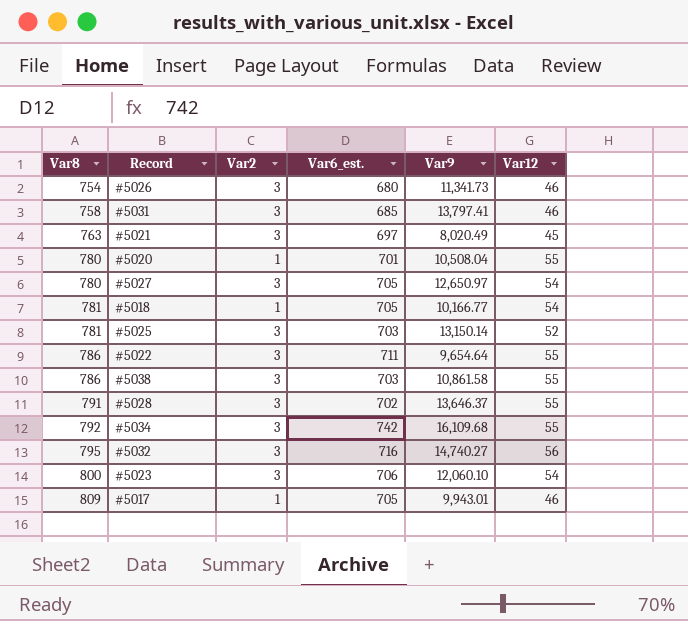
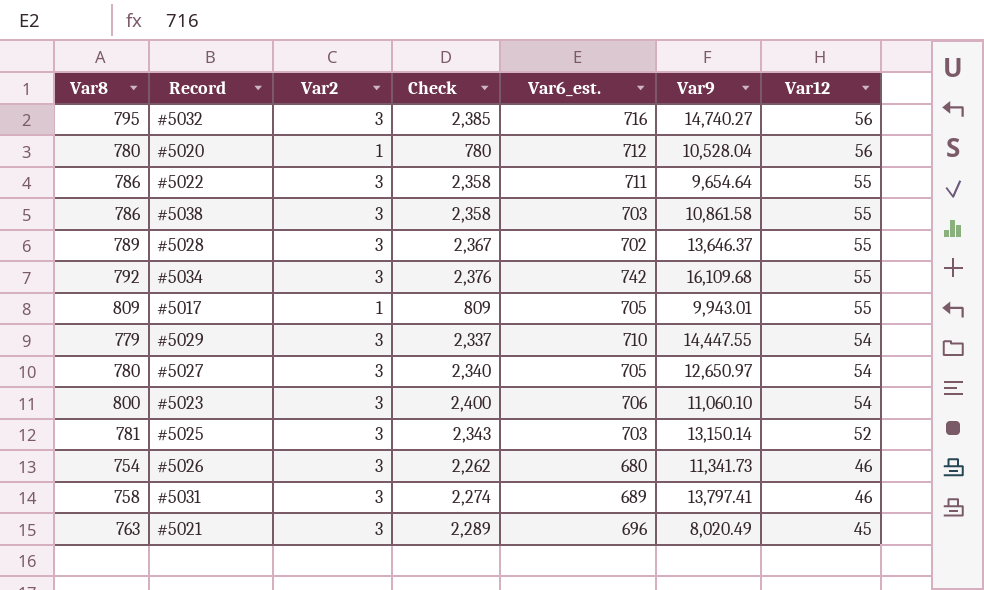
row order: Var8 ascending -> Var12 descending
column Check | formula: none -> [Var8] * [Var2]
row #5018: 781 | 1 | 705 | 10,166.77 | 54 -> none
#5020 | Var6_est.: 701 -> 712
#5020 | Var9: 10,508.04 -> 10,528.04
#5020 | Var12: 55 -> 56
#5028 | Var8: 791 -> 789
#5017 | Var12: 46 -> 55
row #5029: none -> 779 | 3 | 2,337 | 710 | 14,447.55 | 54
#5023 | Var9: 12,060.10 -> 11,060.10
#5031 | Var6_est.: 685 -> 689
#5021 | Var6_est.: 697 -> 696

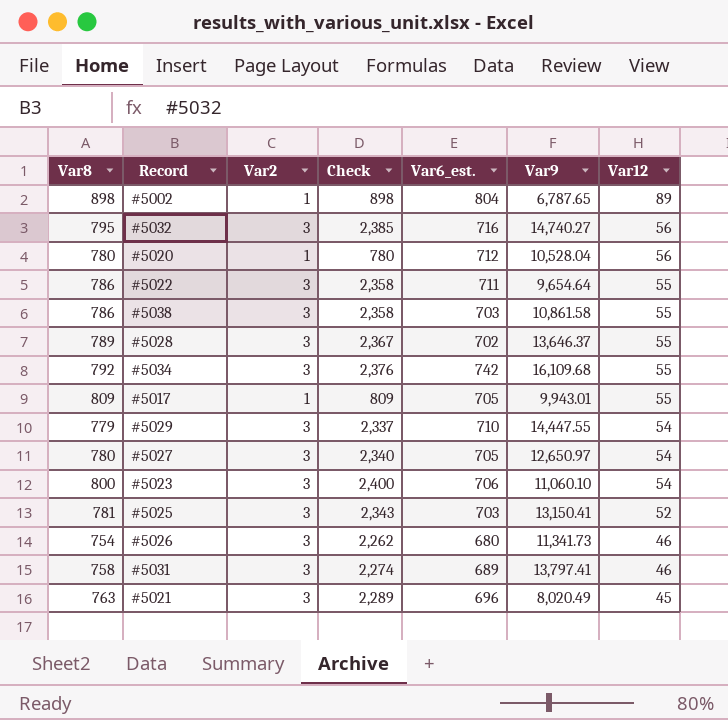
row #5002: none -> 898 | 1 | 898 | 804 | 6,787.65 | 89
#5025 | Var9: 13,150.14 -> 13,150.41

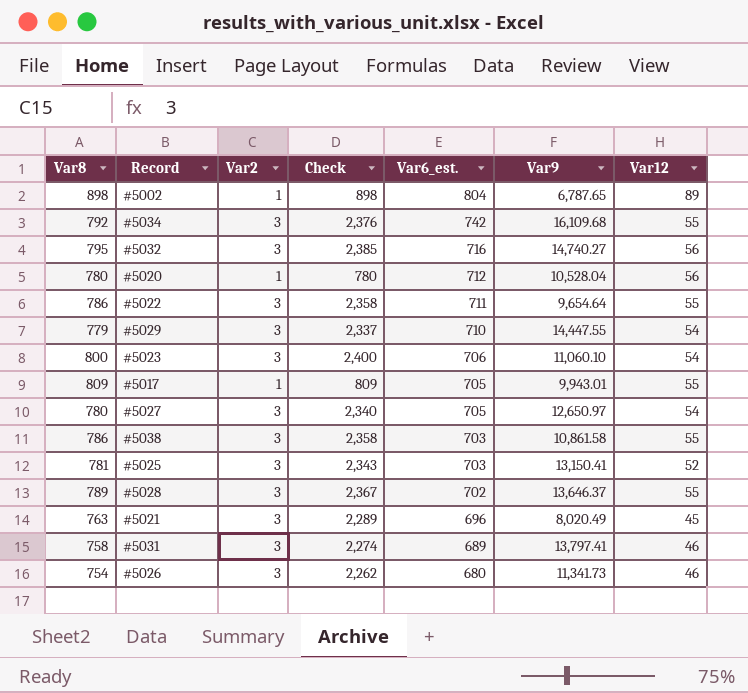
row order: Var12 descending -> Var6_est. descending

